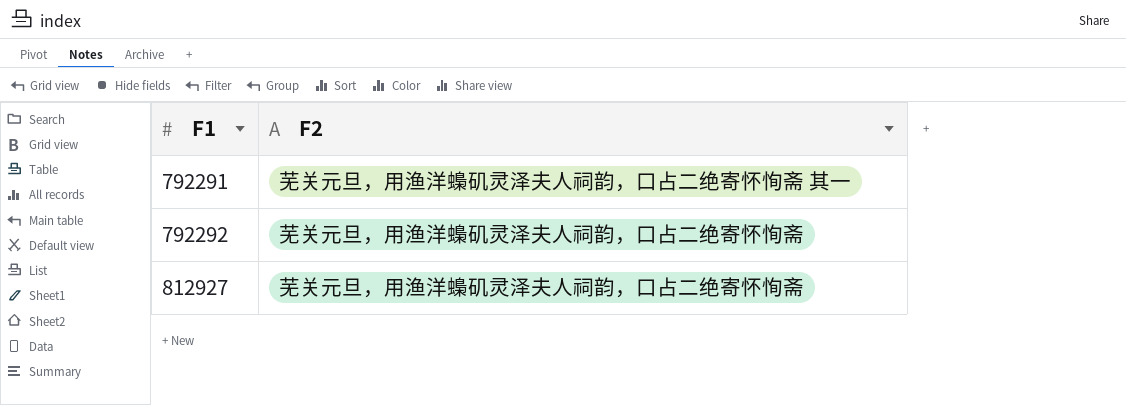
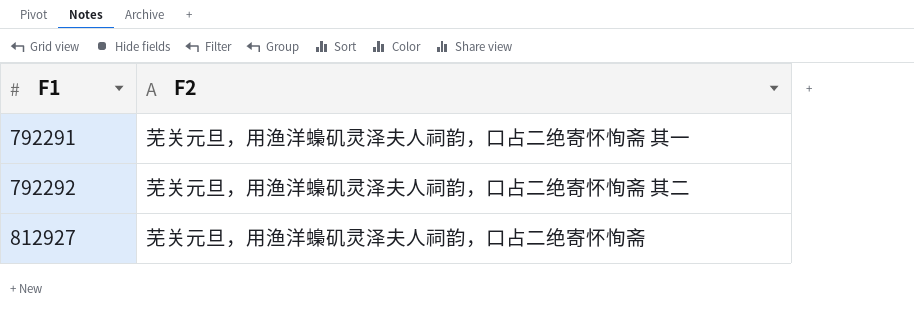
792292 | F2: 芜关元旦，用渔洋蟂矶灵泽夫人祠韵，口占二绝寄怀恂斋 -> 芜关元旦，用渔洋蟂矶灵泽夫人祠韵，口占二绝寄怀恂斋 其二

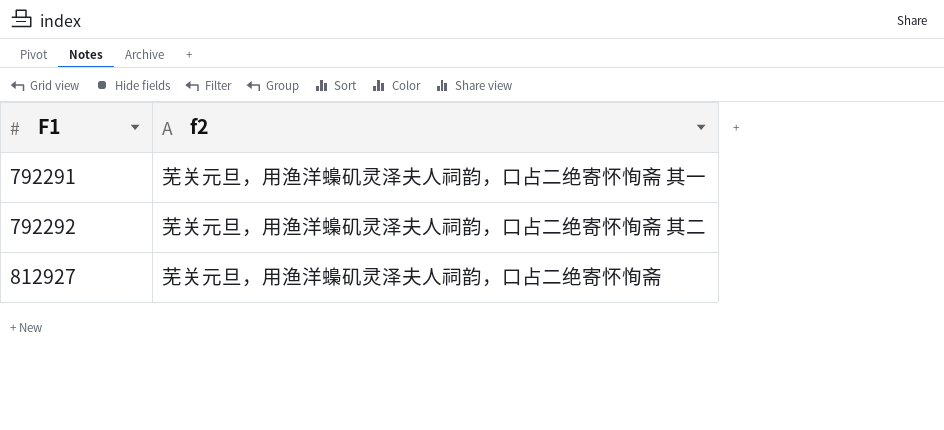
column name: F2 -> f2

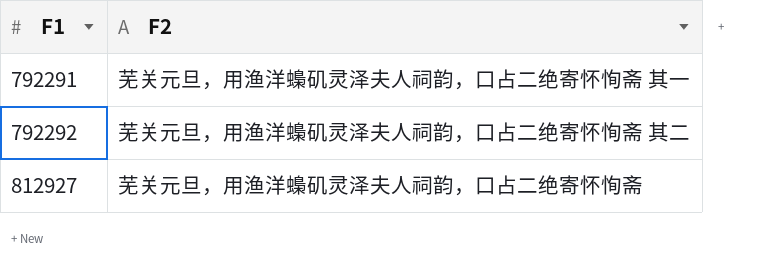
column name: f2 -> F2

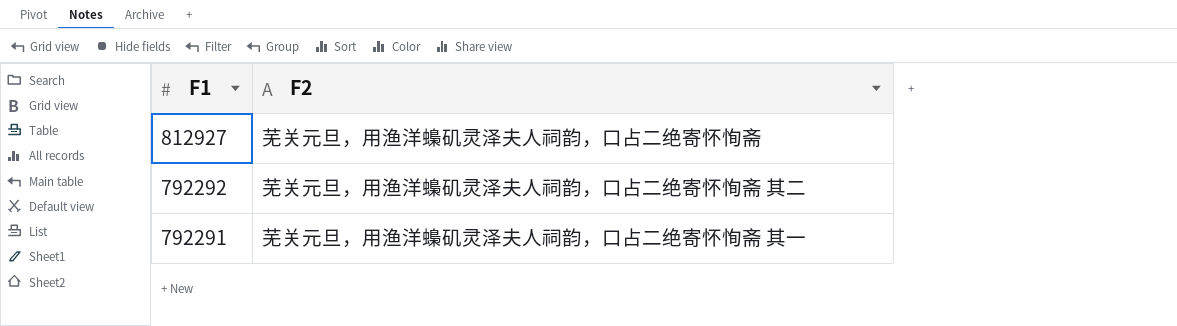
row order: F1 ascending -> F1 descending

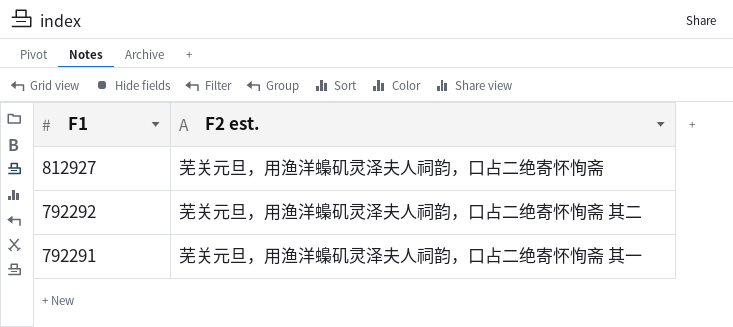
column name: F2 -> F2 est.

